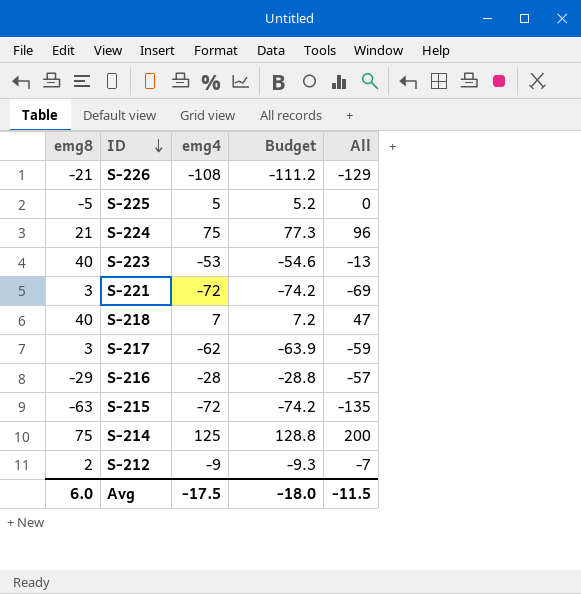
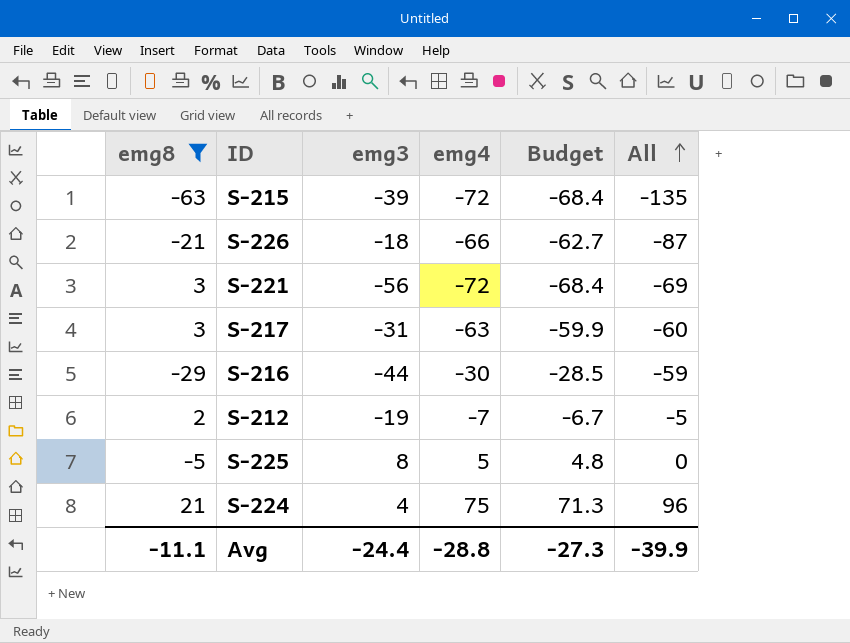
filter: none -> emg8 <= 21
row order: ID descending -> All ascending
column emg3 | position: none -> 3
column Budget | formula: [emg4] * 1.03 -> [emg4] * 0.95
S-226 | emg4: -108 -> -66
S-226 | All: -129 -> -87
S-217 | emg4: -62 -> -63
S-217 | All: -59 -> -60
S-216 | emg4: -28 -> -30
S-216 | All: -57 -> -59
S-212 | emg4: -9 -> -7
S-212 | All: -7 -> -5
Avg | emg8: 6.0 -> -11.1
Avg | emg4: -17.5 -> -28.8
Avg | Budget: -18.0 -> -27.3
Avg | All: -11.5 -> -39.9

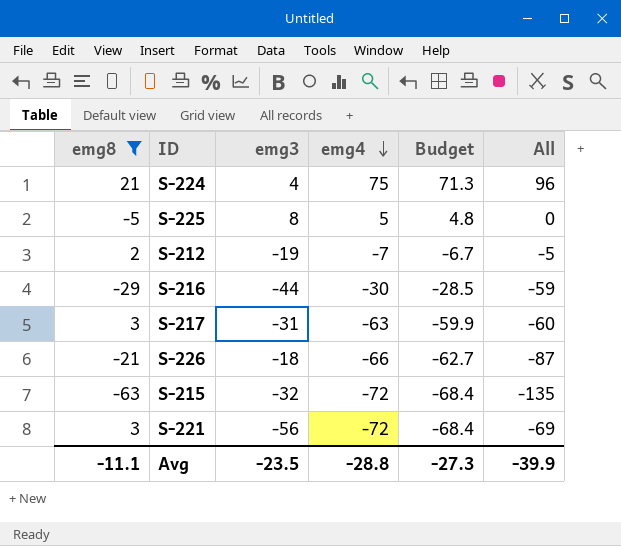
row order: All ascending -> emg4 descending
S-215 | emg3: -39 -> -32
Avg | emg3: -24.4 -> -23.5

